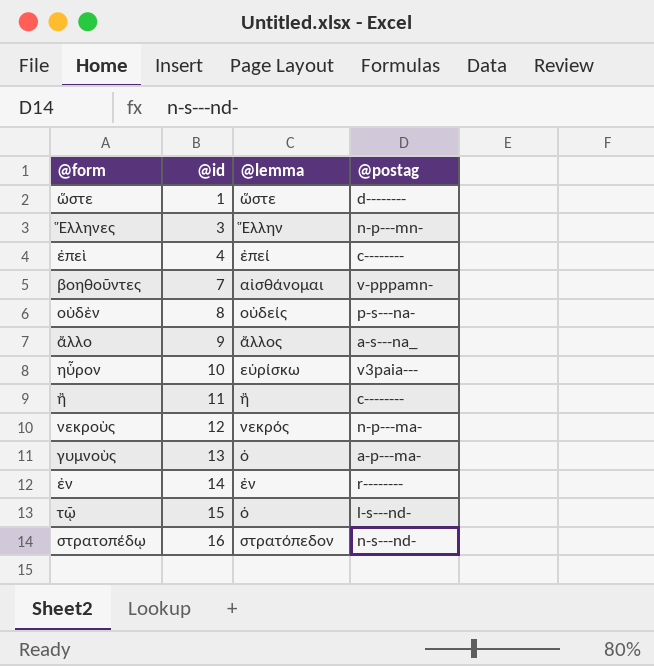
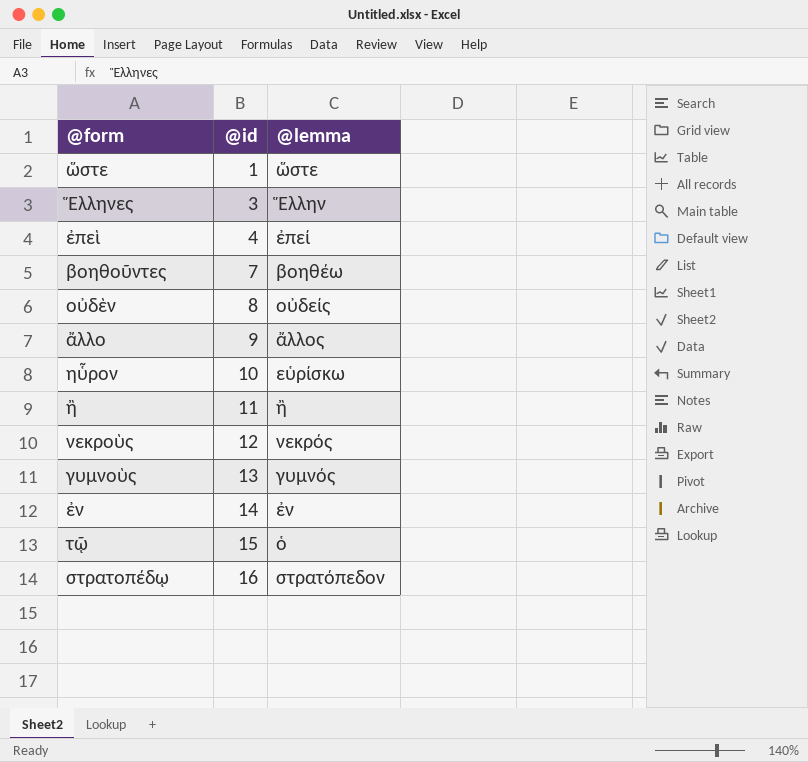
column @postag | position: 4 -> none
βοηθοῦντες | @lemma: αἰσθάνομαι -> βοηθέω
γυμνοὺς | @lemma: ὁ -> γυμνός

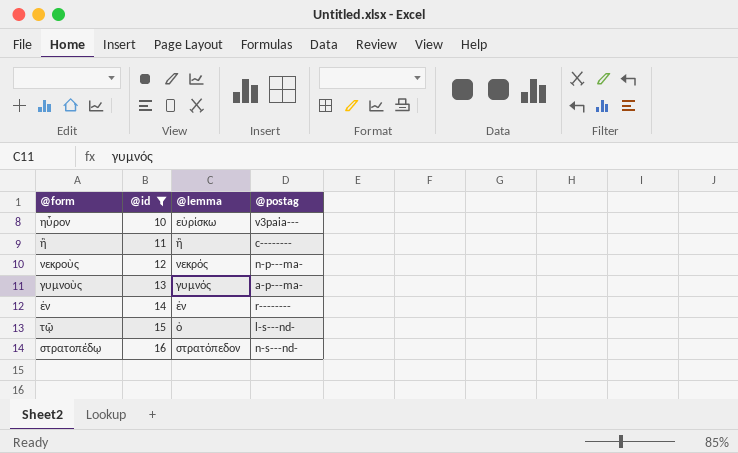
filter: none -> @id >= 10
column @postag | position: none -> 4

